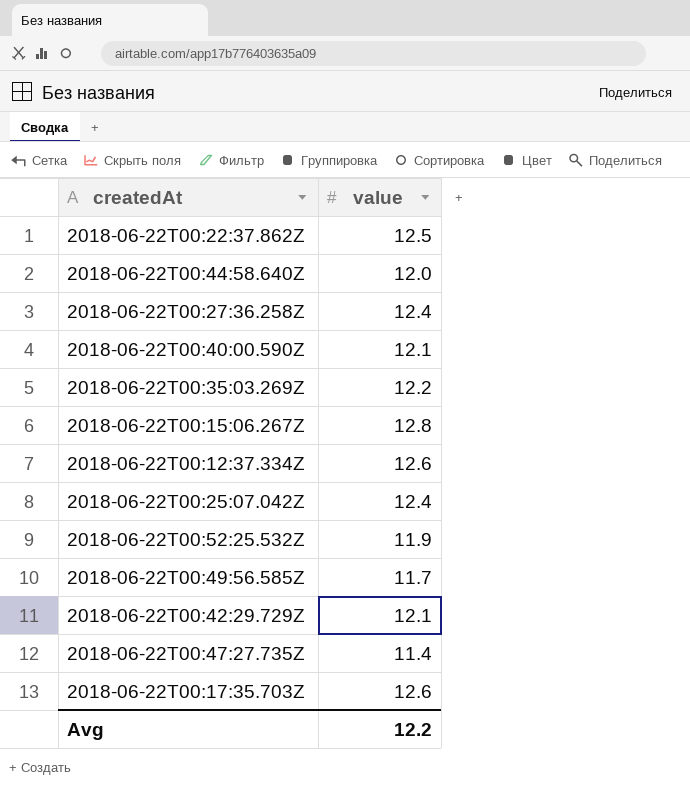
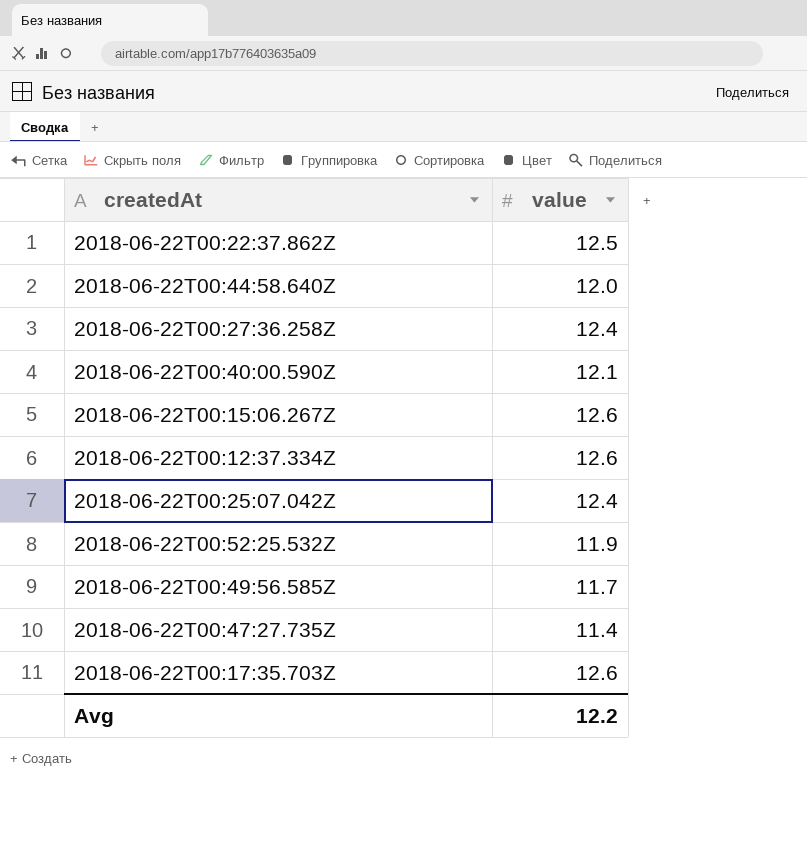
row 2018-06-22T00:35:03.269Z: 12.2 -> none
row 2018-06-22T00:42:29.729Z: 12.1 -> none
2018-06-22T00:15:06.267Z | value: 12.8 -> 12.6

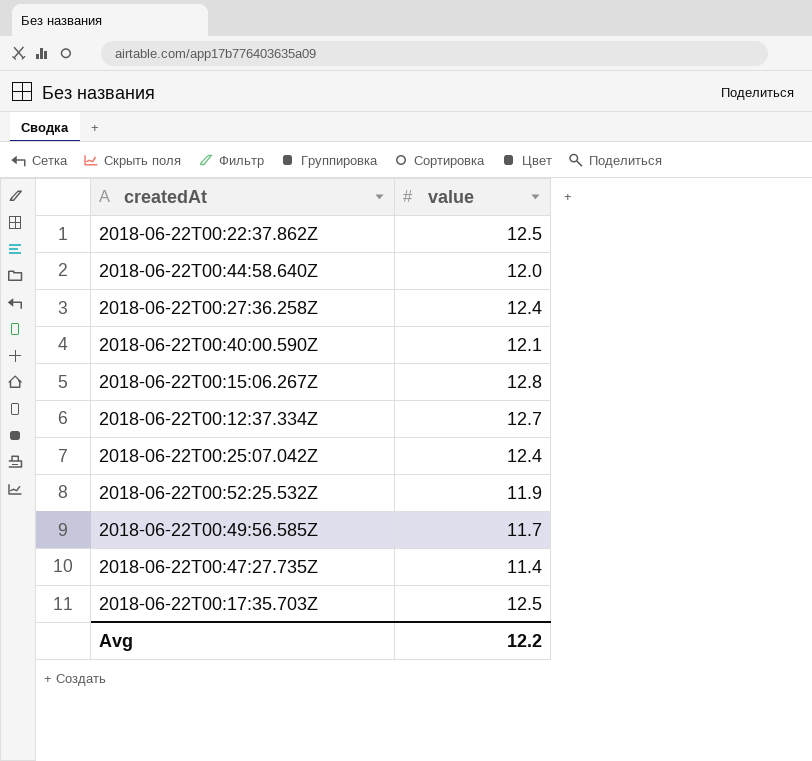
2018-06-22T00:15:06.267Z | value: 12.6 -> 12.8
2018-06-22T00:12:37.334Z | value: 12.6 -> 12.7
2018-06-22T00:17:35.703Z | value: 12.6 -> 12.5

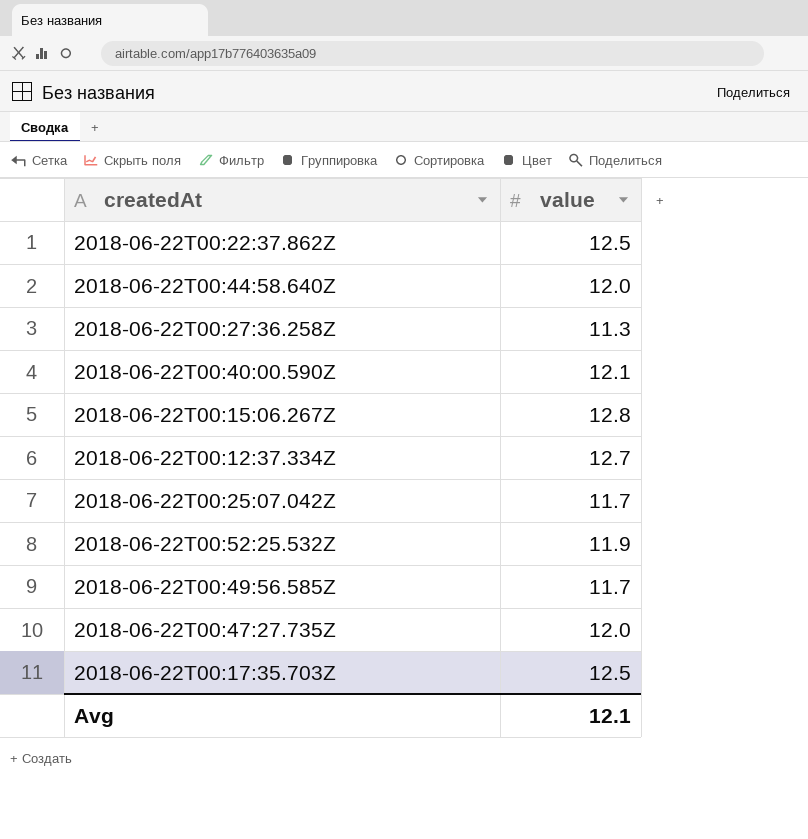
2018-06-22T00:27:36.258Z | value: 12.4 -> 11.3
2018-06-22T00:25:07.042Z | value: 12.4 -> 11.7
2018-06-22T00:47:27.735Z | value: 11.4 -> 12.0
Avg | value: 12.2 -> 12.1

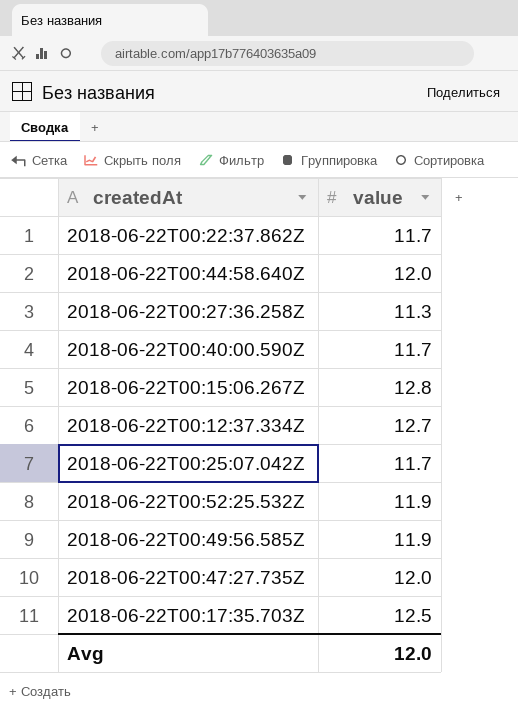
2018-06-22T00:22:37.862Z | value: 12.5 -> 11.7
2018-06-22T00:40:00.590Z | value: 12.1 -> 11.7
2018-06-22T00:49:56.585Z | value: 11.7 -> 11.9
Avg | value: 12.1 -> 12.0

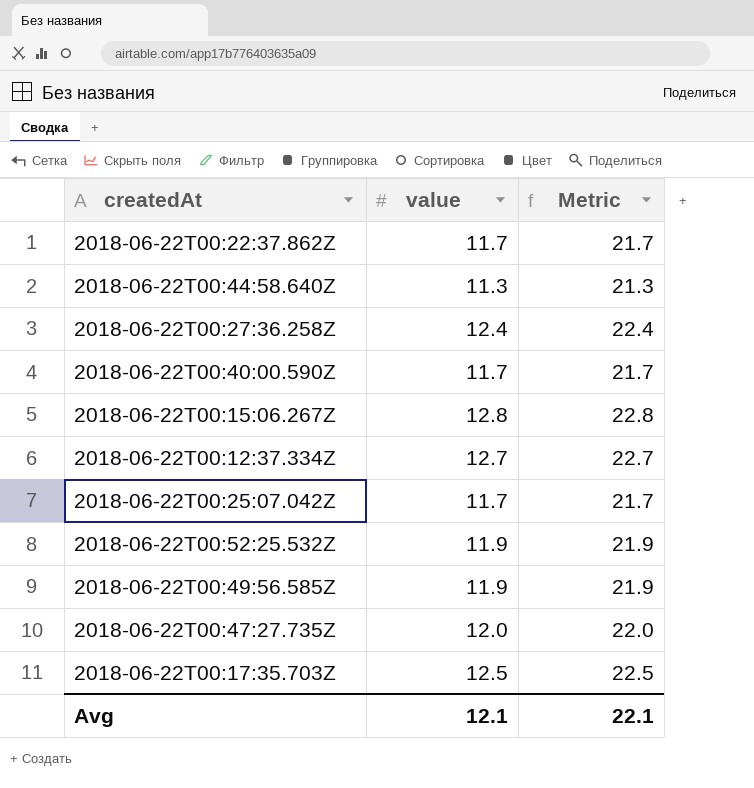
column Metric | formula: none -> [value] + 10
2018-06-22T00:44:58.640Z | value: 12.0 -> 11.3
2018-06-22T00:27:36.258Z | value: 11.3 -> 12.4
Avg | value: 12.0 -> 12.1

